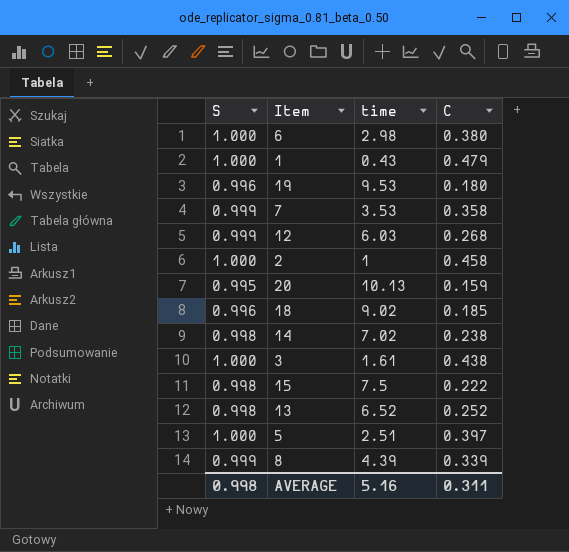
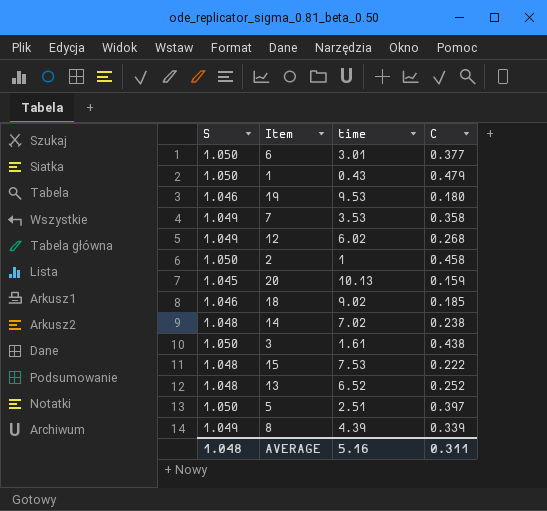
6 | S: 1.000 -> 1.050
6 | time: 2.98 -> 3.01
6 | C: 0.380 -> 0.377
1 | S: 1.000 -> 1.050
19 | S: 0.996 -> 1.046
7 | S: 0.999 -> 1.049
12 | S: 0.999 -> 1.049
12 | time: 6.03 -> 6.02
2 | S: 1.000 -> 1.050
20 | S: 0.995 -> 1.045
18 | S: 0.996 -> 1.046
14 | S: 0.998 -> 1.048
3 | S: 1.000 -> 1.050
15 | S: 0.998 -> 1.048
15 | time: 7.5 -> 7.53
13 | S: 0.998 -> 1.048
5 | S: 1.000 -> 1.050
8 | S: 0.999 -> 1.049
AVERAGE | S: 0.998 -> 1.048

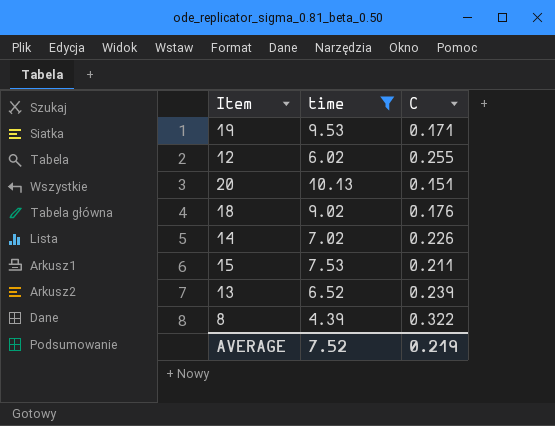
filter: none -> time >= 4.39
column S | position: 1 -> none
19 | C: 0.180 -> 0.171
12 | C: 0.268 -> 0.255
20 | C: 0.159 -> 0.151
18 | C: 0.185 -> 0.176
14 | C: 0.238 -> 0.226
15 | C: 0.222 -> 0.211
13 | C: 0.252 -> 0.239
8 | C: 0.339 -> 0.322
AVERAGE | time: 5.16 -> 7.52
AVERAGE | C: 0.311 -> 0.219

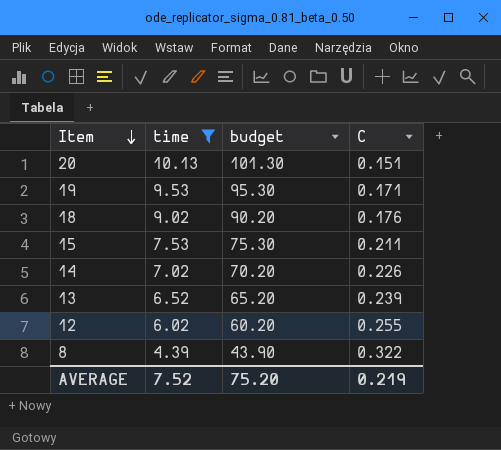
row order: none -> Item descending
column budget | formula: none -> [time] * 10

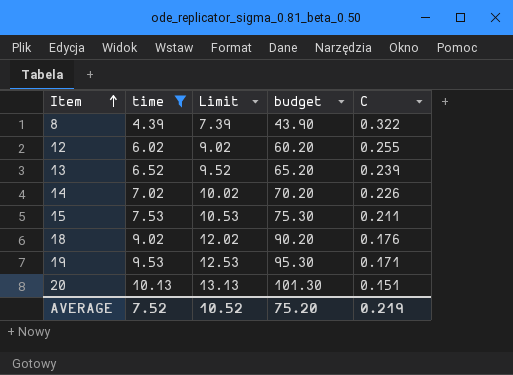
row order: Item descending -> Item ascending
column Limit | formula: none -> [time] + 3

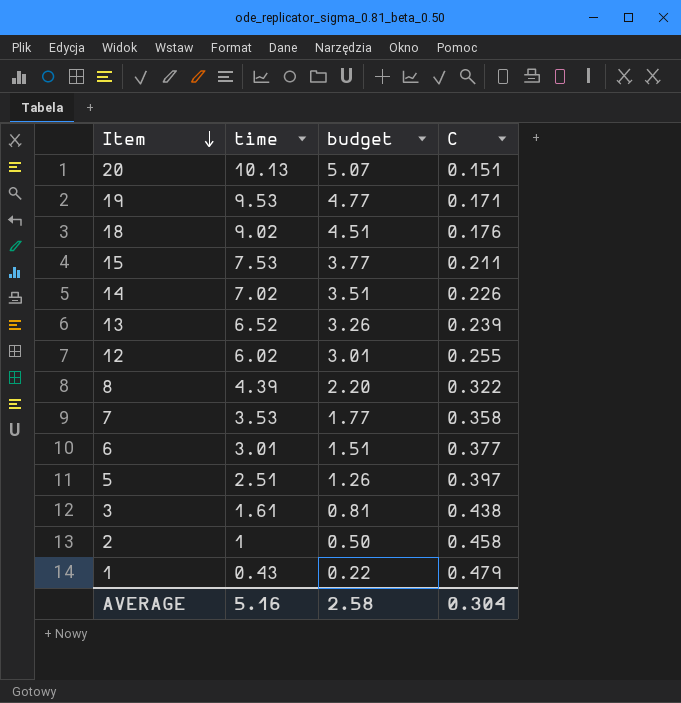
filter: time >= 4.39 -> none
row order: Item ascending -> Item descending
column Limit | formula: [time] + 3 -> none
column budget | formula: [time] * 10 -> [time] * 0.5
AVERAGE | time: 7.52 -> 5.16
AVERAGE | budget: 75.20 -> 2.58
AVERAGE | C: 0.219 -> 0.304

